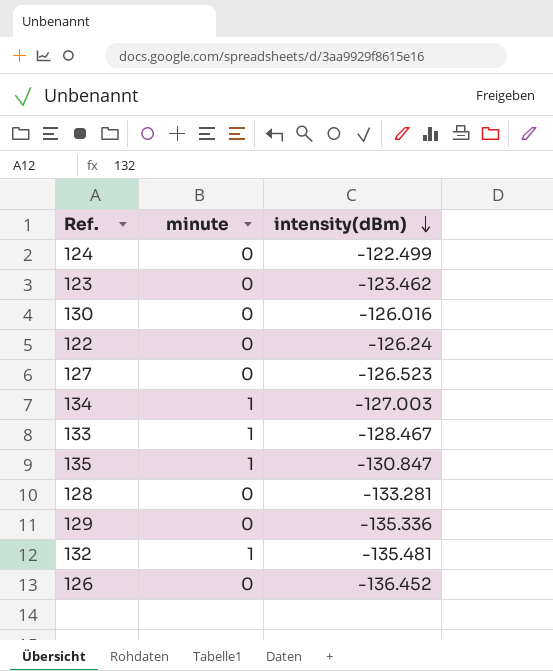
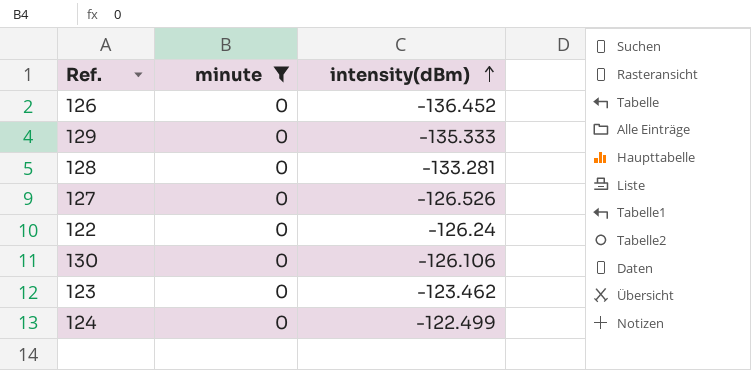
filter: none -> minute = 0
row order: intensity(dBm) descending -> intensity(dBm) ascending
129 | intensity(dBm): -135.336 -> -135.333
127 | intensity(dBm): -126.523 -> -126.526
130 | intensity(dBm): -126.016 -> -126.106

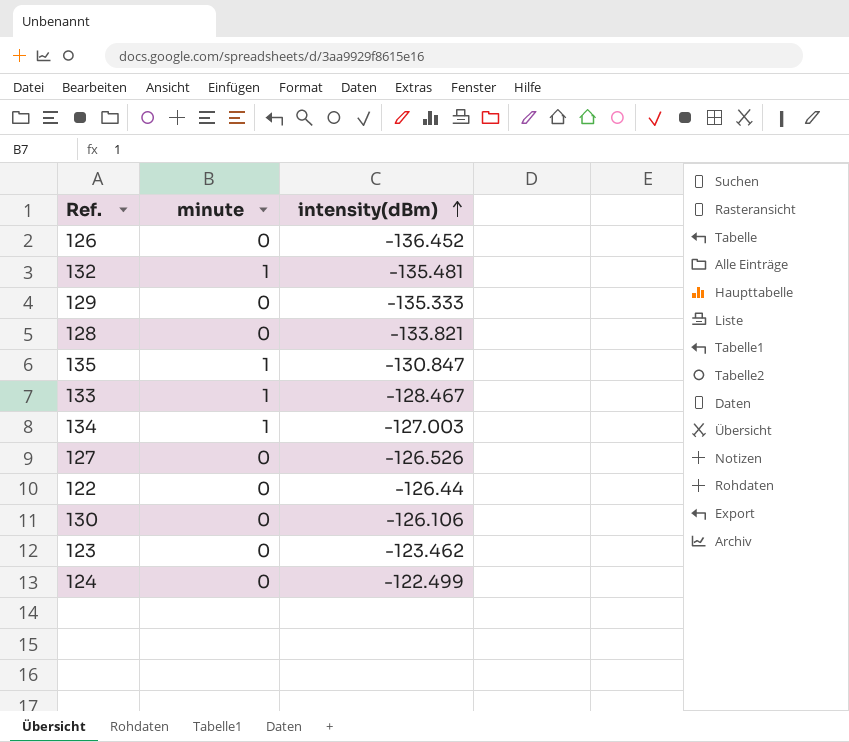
filter: minute = 0 -> none
128 | intensity(dBm): -133.281 -> -133.821
122 | intensity(dBm): -126.24 -> -126.44

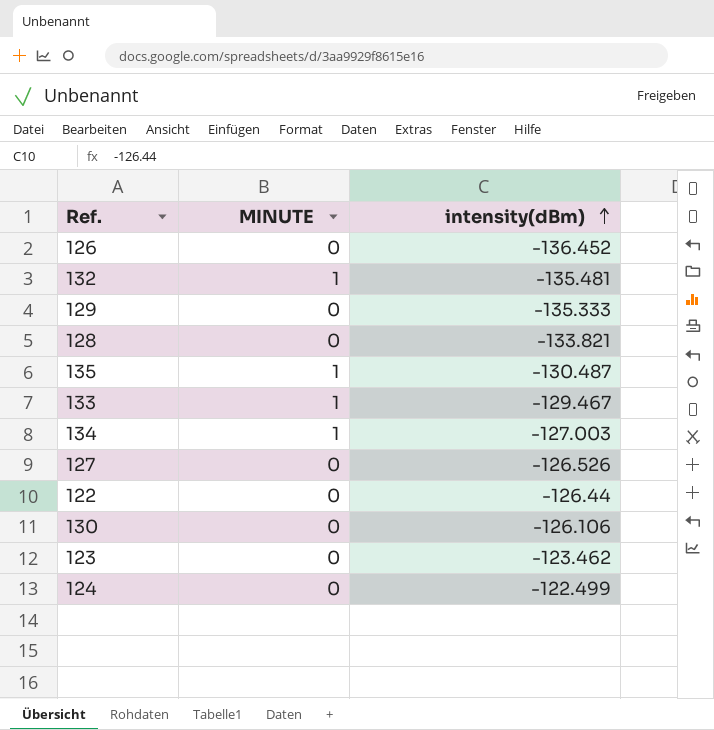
column name: minute -> MINUTE
135 | intensity(dBm): -130.847 -> -130.487
133 | intensity(dBm): -128.467 -> -129.467

